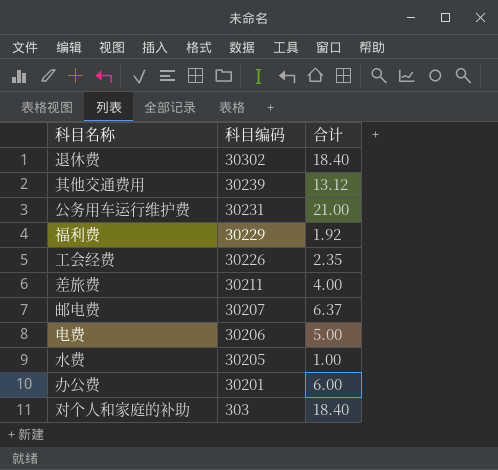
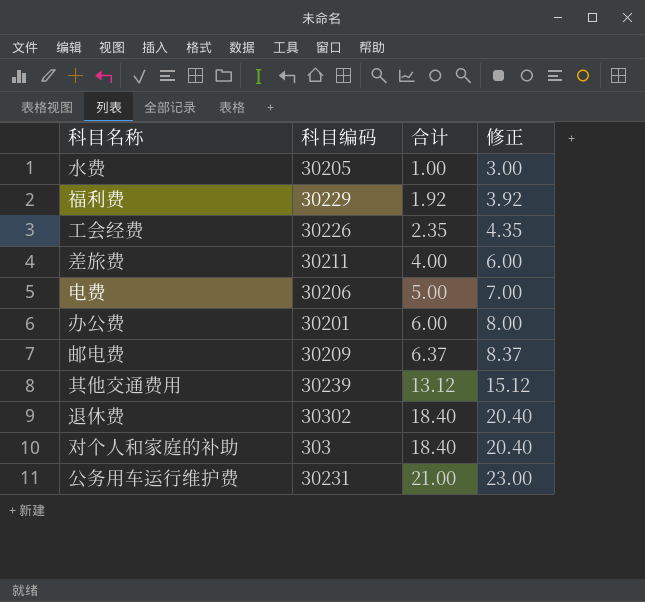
row order: 科目编码 descending -> 合计 ascending
column 修正 | formula: none -> [合计] + 2
邮电费 | 科目编码: 30207 -> 30209

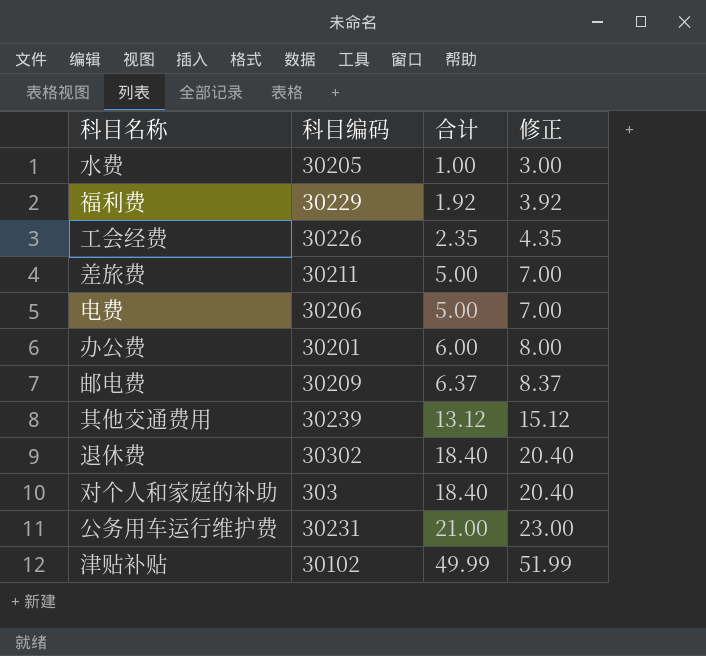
差旅费 | 合计: 4.00 -> 5.00
差旅费 | 修正: 6.00 -> 7.00
row 津贴补贴: none -> 30102 | 49.99 | 51.99

